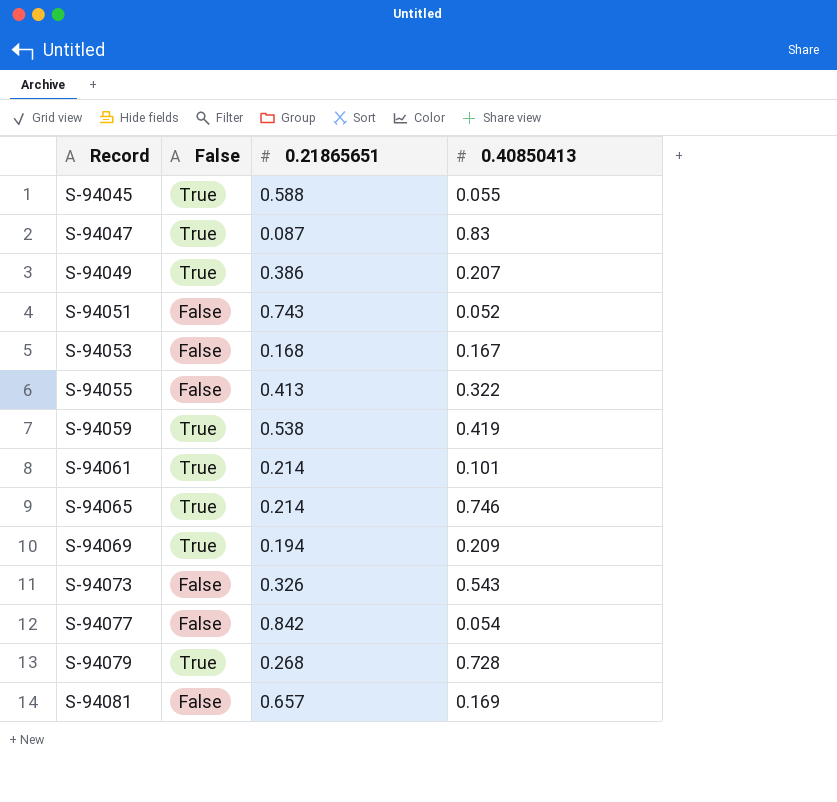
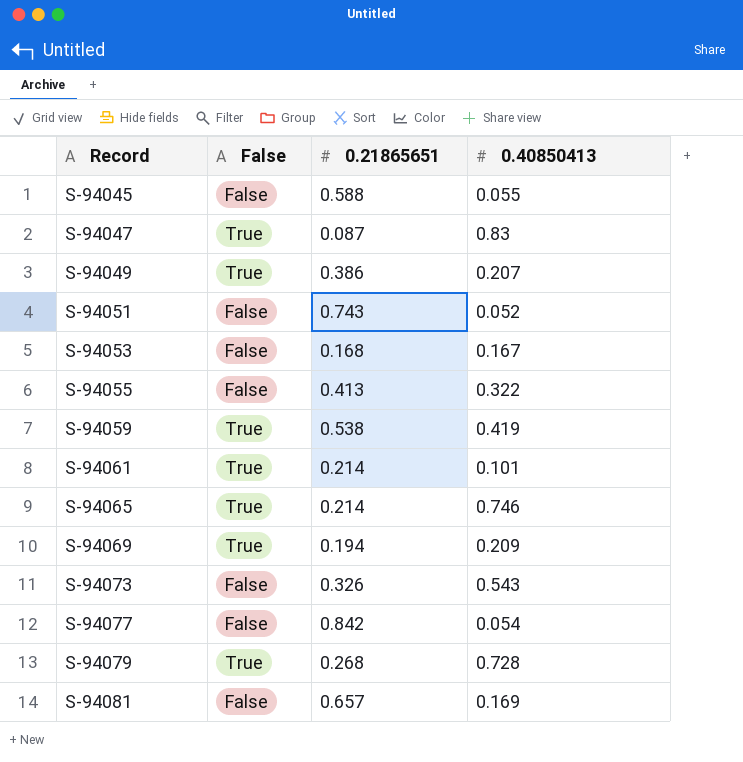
S-94045 | False: True -> False

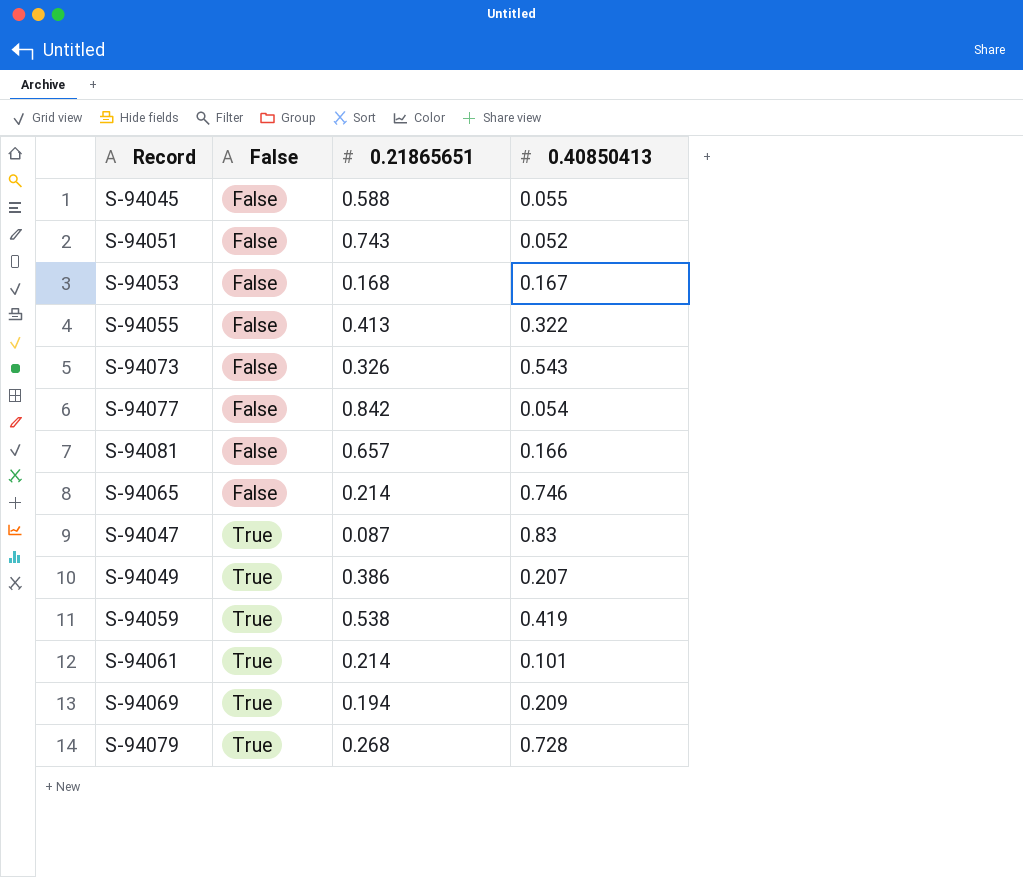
row order: Record ascending -> False ascending
S-94081 | 0.40850413: 0.169 -> 0.166
S-94065 | False: True -> False

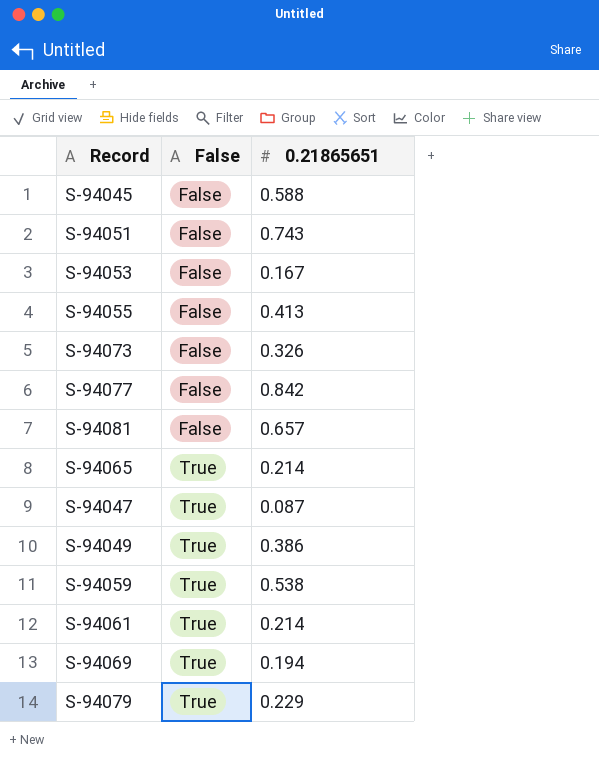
column 0.40850413 | position: 4 -> none
S-94053 | 0.21865651: 0.168 -> 0.167
S-94065 | False: False -> True
S-94079 | 0.21865651: 0.268 -> 0.229

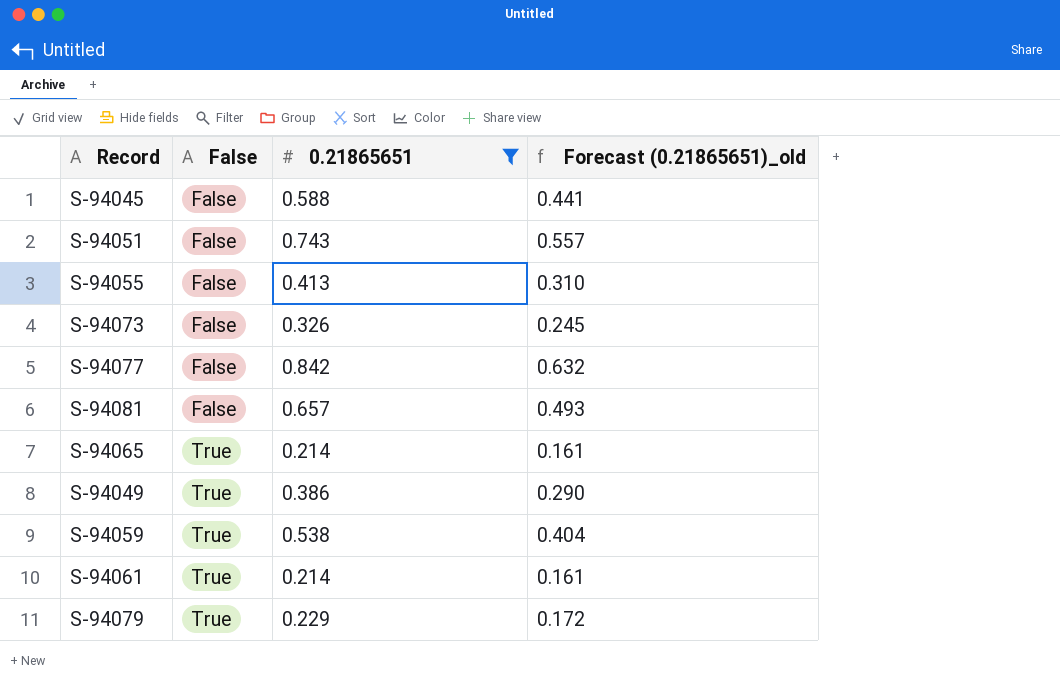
filter: none -> 0.21865651 >= 0.214
column Forecast (0.21865651)_old | formula: none -> [0.21865651] * 0.75

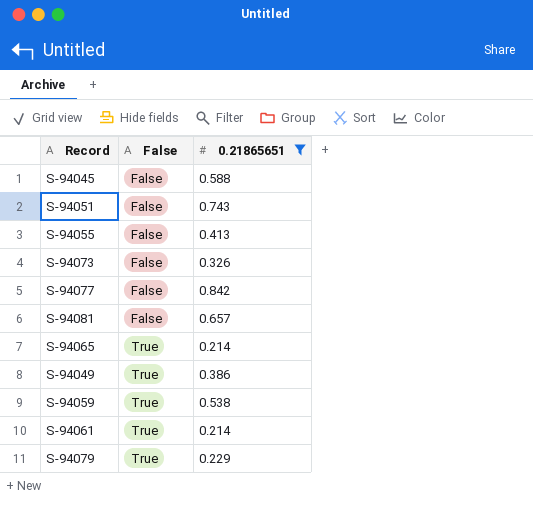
column Forecast (0.21865651)_old | formula: [0.21865651] * 0.75 -> none

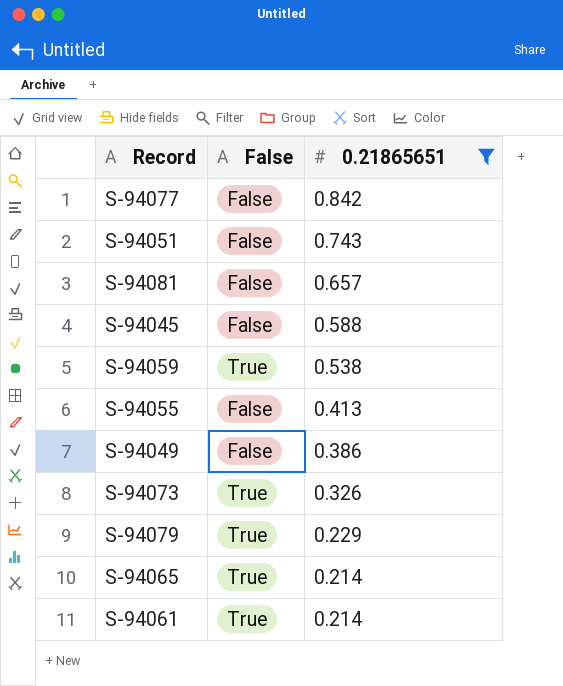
row order: False ascending -> 0.21865651 descending
S-94049 | False: True -> False
S-94073 | False: False -> True

